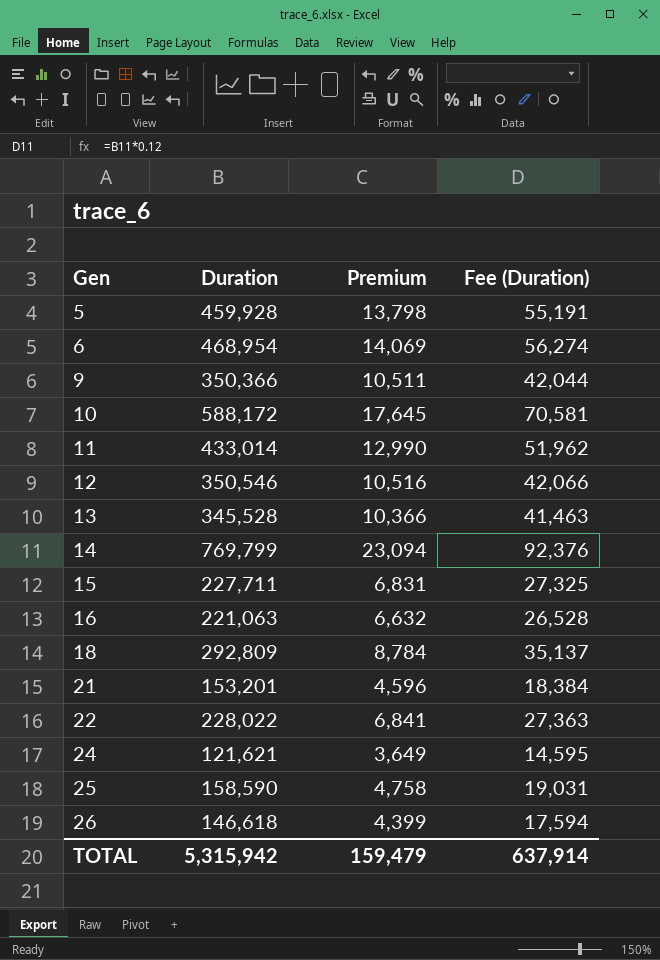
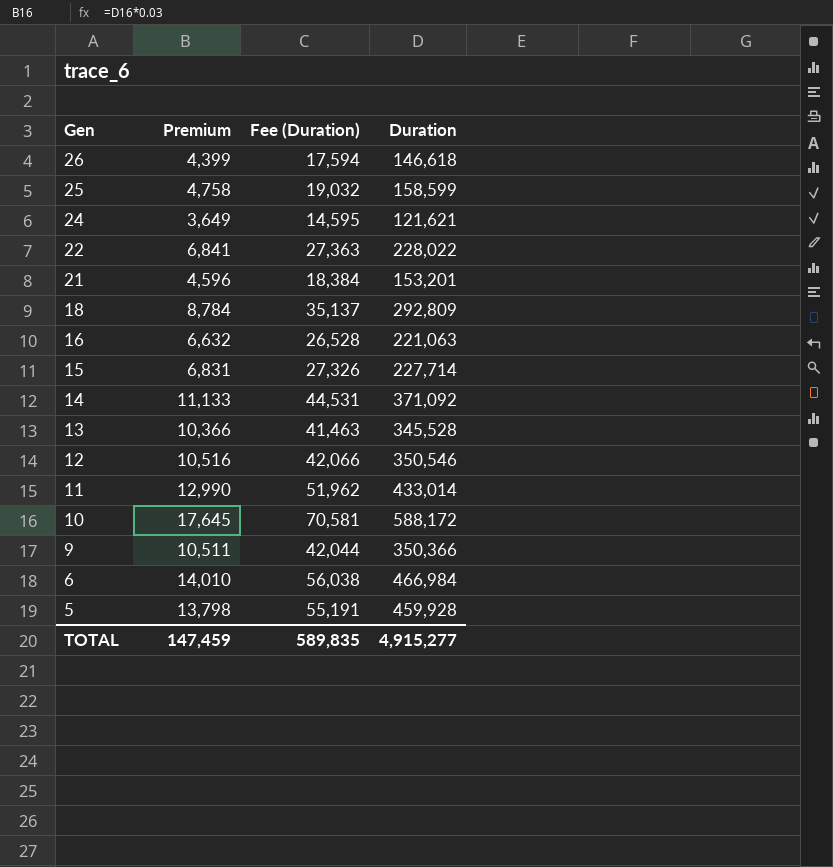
row order: Gen ascending -> Gen descending
column Duration | position: 2 -> 4
25 | Fee (Duration): 19,031 -> 19,032
25 | Duration: 158,590 -> 158,599
15 | Fee (Duration): 27,325 -> 27,326
15 | Duration: 227,711 -> 227,714
14 | Premium: 23,094 -> 11,133
14 | Fee (Duration): 92,376 -> 44,531
14 | Duration: 769,799 -> 371,092
6 | Premium: 14,069 -> 14,010
6 | Fee (Duration): 56,274 -> 56,038
6 | Duration: 468,954 -> 466,984
TOTAL | Premium: 159,479 -> 147,459
TOTAL | Fee (Duration): 637,914 -> 589,835
TOTAL | Duration: 5,315,942 -> 4,915,277

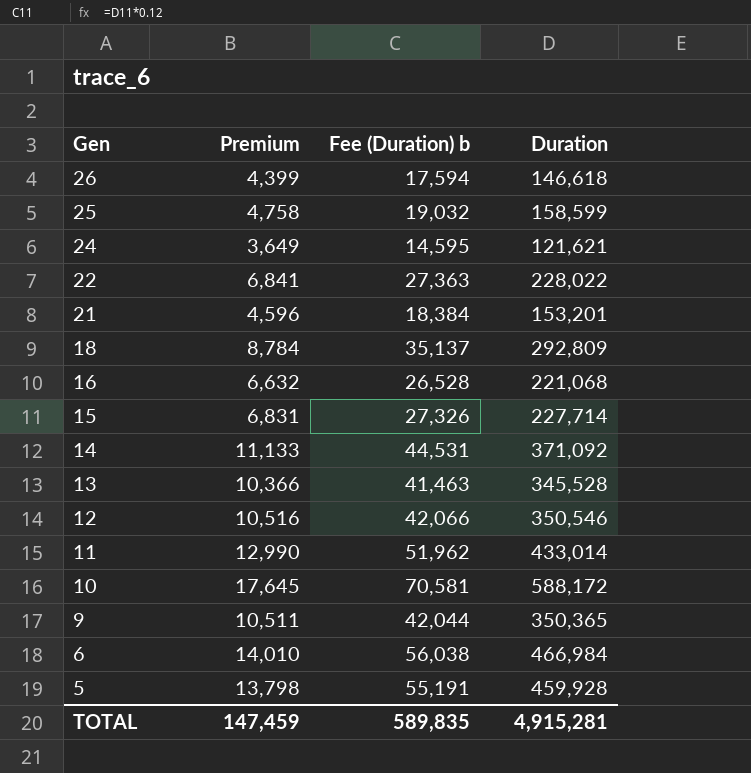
column name: Fee (Duration) -> Fee (Duration) b
16 | Duration: 221,063 -> 221,068
9 | Duration: 350,366 -> 350,365
TOTAL | Duration: 4,915,277 -> 4,915,281

